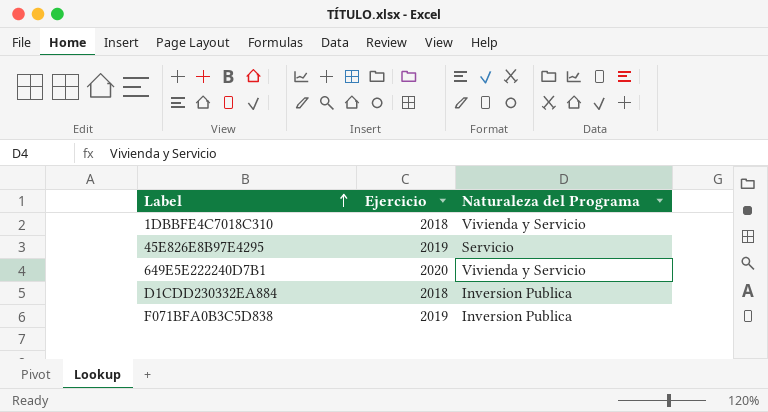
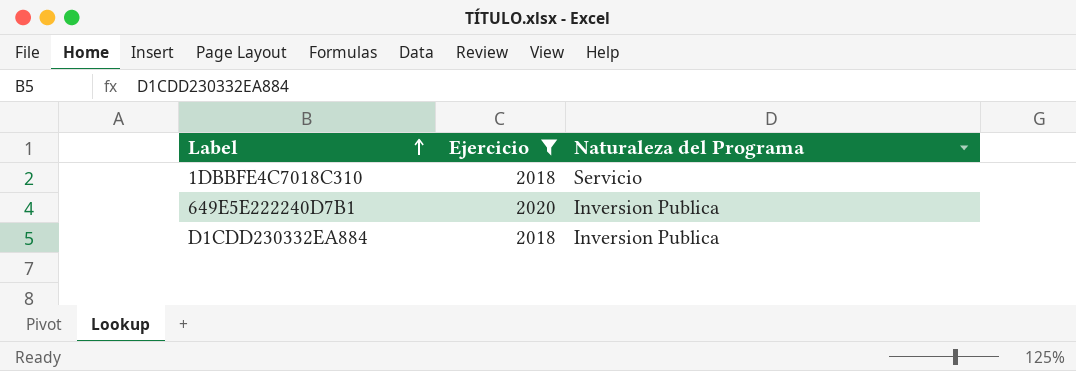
filter: none -> Ejercicio != 2019
1DBBFE4C7018C310 | Naturaleza del Programa: Vivienda y Servicio -> Servicio
649E5E222240D7B1 | Naturaleza del Programa: Vivienda y Servicio -> Inversion Publica

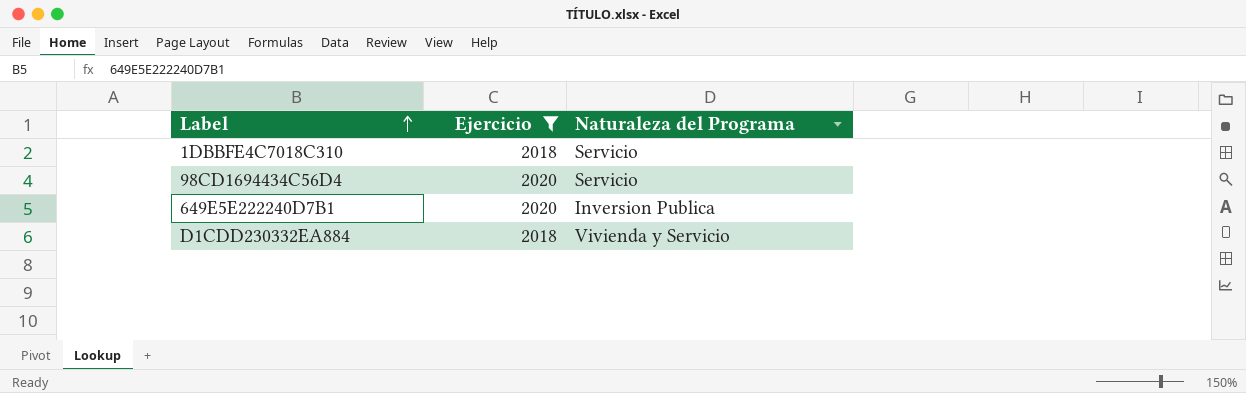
row 98CD1694434C56D4: none -> 2020 | Servicio
D1CDD230332EA884 | Naturaleza del Programa: Inversion Publica -> Vivienda y Servicio

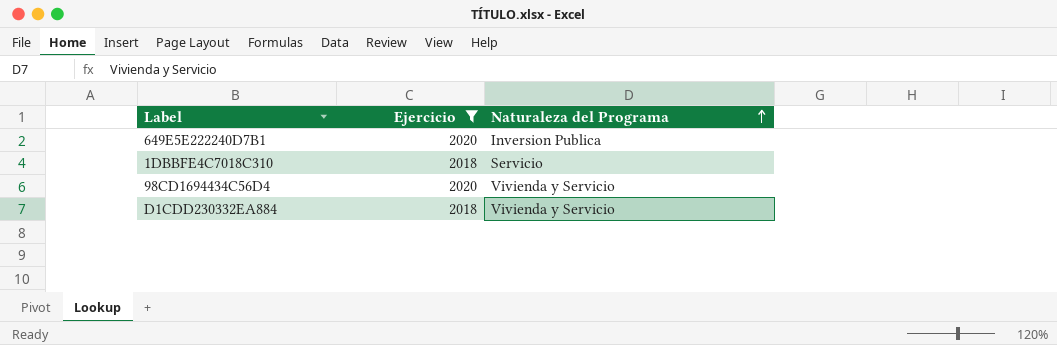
row order: Label ascending -> Naturaleza del Programa ascending
98CD1694434C56D4 | Naturaleza del Programa: Servicio -> Vivienda y Servicio

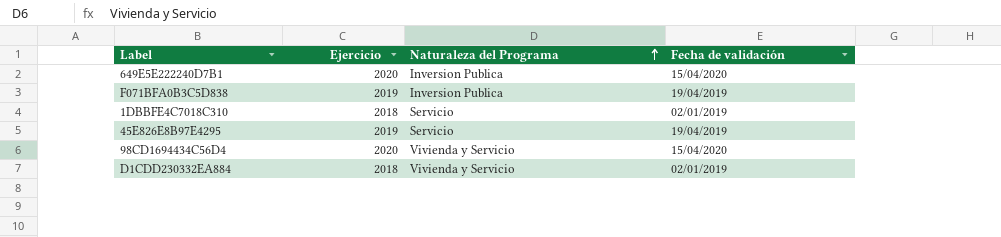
filter: Ejercicio != 2019 -> none
column Fecha de validación | position: none -> 4

